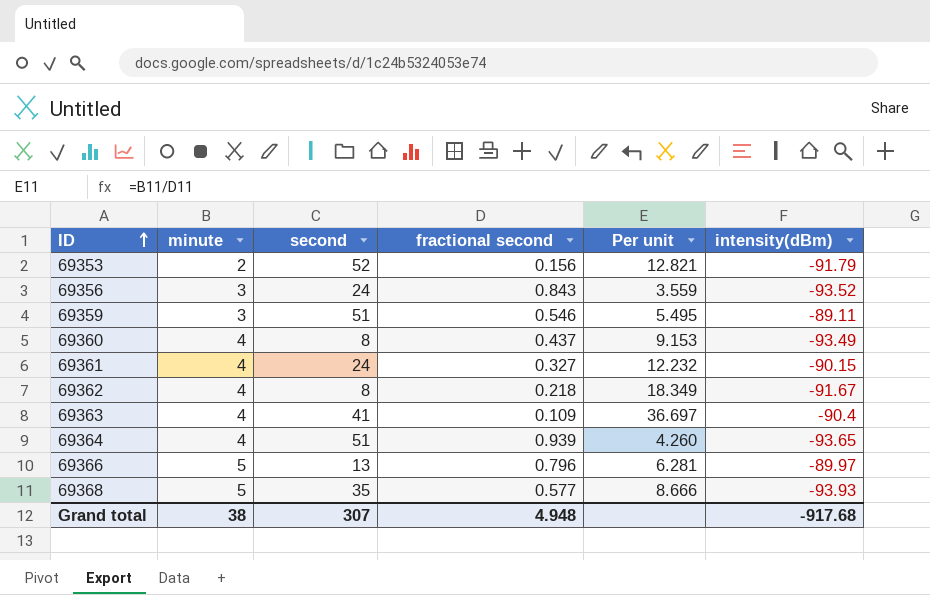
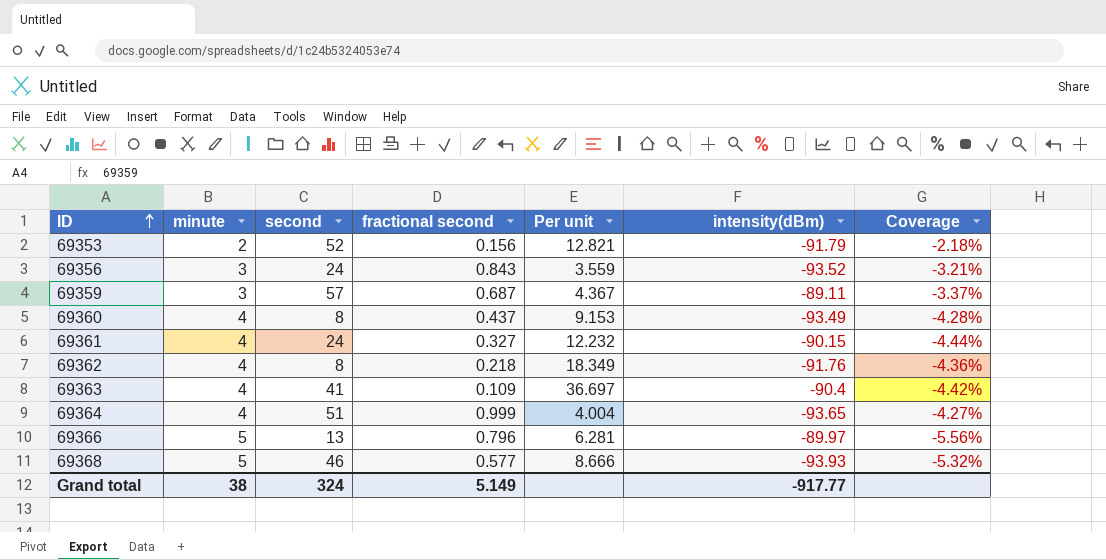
column Coverage | formula: none -> [minute] / [intensity(dBm)]
69359 | second: 51 -> 57
69359 | fractional second: 0.546 -> 0.687
69359 | Per unit: 5.495 -> 4.367
69362 | intensity(dBm): -91.67 -> -91.76
69364 | fractional second: 0.939 -> 0.999
69364 | Per unit: 4.260 -> 4.004
69368 | second: 35 -> 46
Grand total | second: 307 -> 324
Grand total | fractional second: 4.948 -> 5.149
Grand total | intensity(dBm): -917.68 -> -917.77

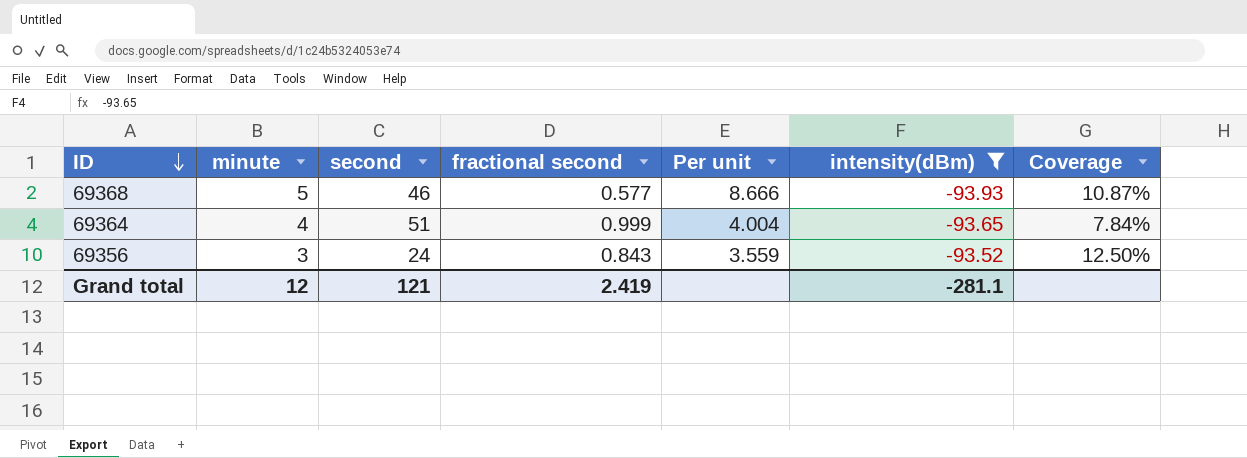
filter: none -> intensity(dBm) <= -93.52
row order: ID ascending -> ID descending
column Coverage | formula: [minute] / [intensity(dBm)] -> [minute] / [second]
Grand total | minute: 38 -> 12
Grand total | second: 324 -> 121
Grand total | fractional second: 5.149 -> 2.419
Grand total | intensity(dBm): -917.77 -> -281.1

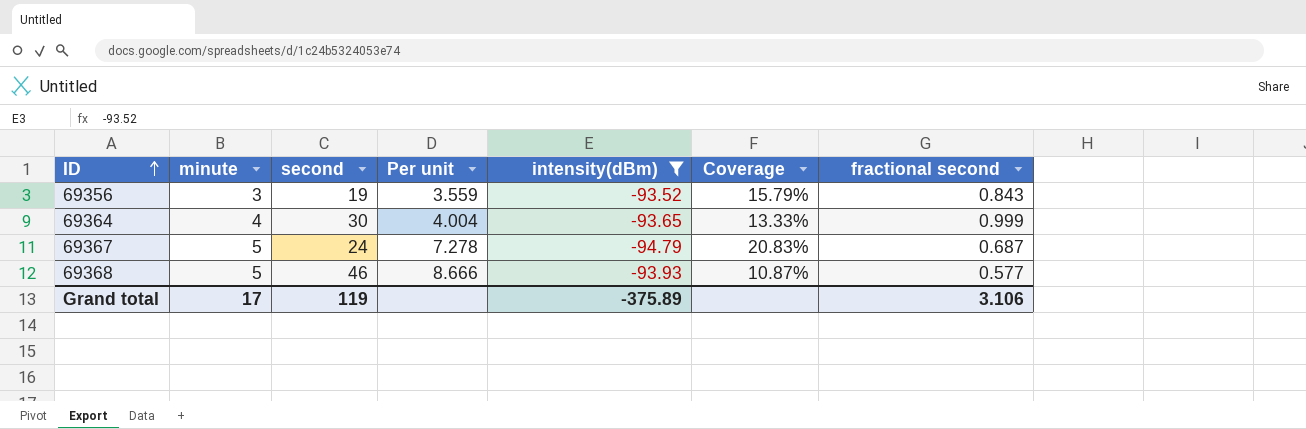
row order: ID descending -> ID ascending
column fractional second | position: 4 -> 7
69356 | second: 24 -> 19
69356 | Coverage: 12.50% -> 15.79%
69364 | second: 51 -> 30
69364 | Coverage: 7.84% -> 13.33%
row 69367: none -> 5 | 24 | 7.278 | -94.79 | 20.83% | 0.687
Grand total | minute: 12 -> 17
Grand total | second: 121 -> 119
Grand total | intensity(dBm): -281.1 -> -375.89
Grand total | fractional second: 2.419 -> 3.106

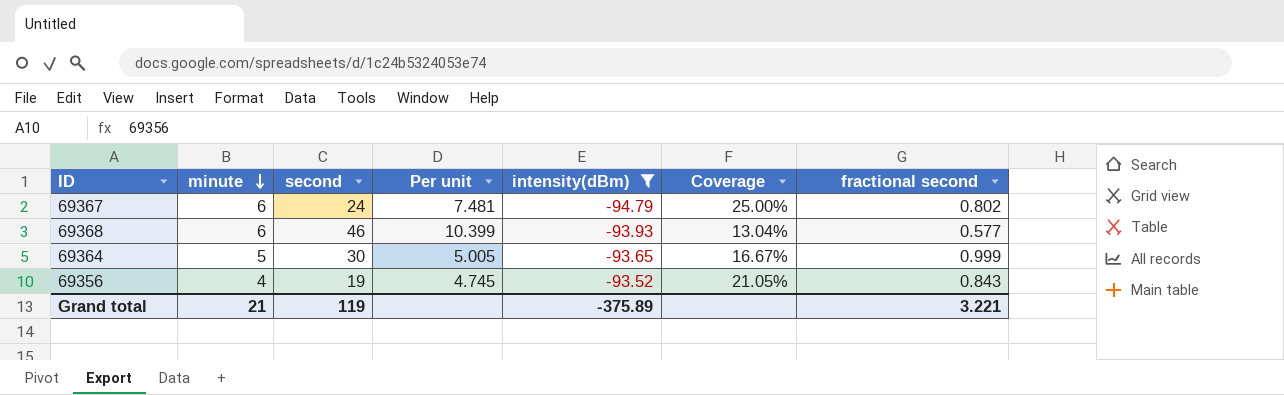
row order: ID ascending -> minute descending
69367 | minute: 5 -> 6
69367 | Per unit: 7.278 -> 7.481
69367 | Coverage: 20.83% -> 25.00%
69367 | fractional second: 0.687 -> 0.802
69368 | minute: 5 -> 6
69368 | Per unit: 8.666 -> 10.399
69368 | Coverage: 10.87% -> 13.04%
69364 | minute: 4 -> 5
69364 | Per unit: 4.004 -> 5.005
69364 | Coverage: 13.33% -> 16.67%
69356 | minute: 3 -> 4
69356 | Per unit: 3.559 -> 4.745
69356 | Coverage: 15.79% -> 21.05%
Grand total | minute: 17 -> 21
Grand total | fractional second: 3.106 -> 3.221

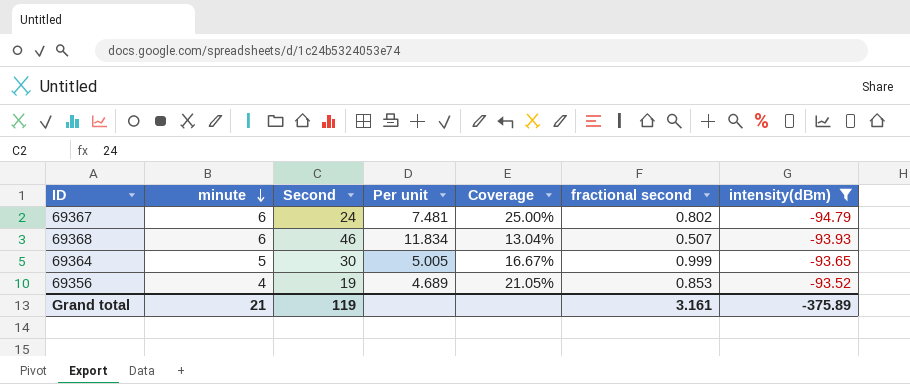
column name: second -> Second
column intensity(dBm) | position: 5 -> 7
69368 | Per unit: 10.399 -> 11.834
69368 | fractional second: 0.577 -> 0.507
69356 | Per unit: 4.745 -> 4.689
69356 | fractional second: 0.843 -> 0.853
Grand total | fractional second: 3.221 -> 3.161

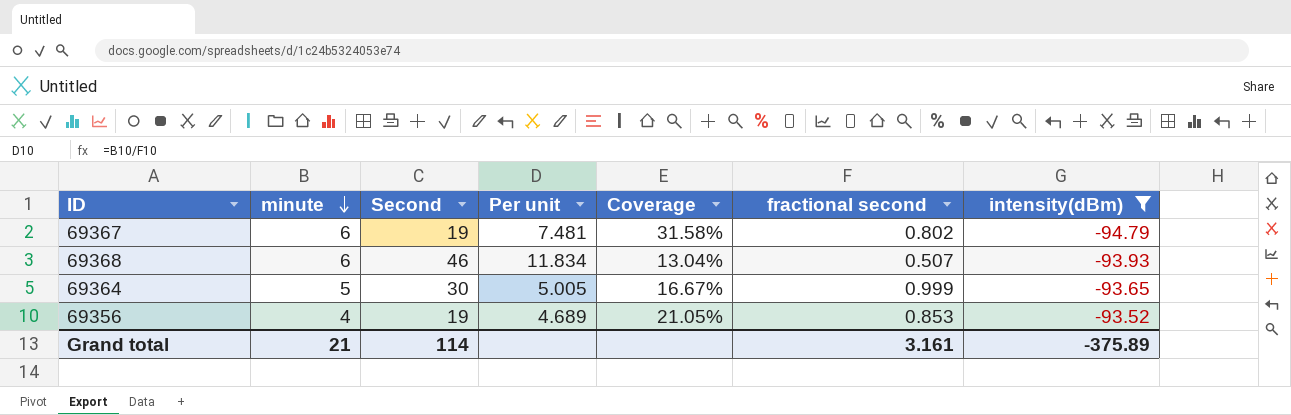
69367 | Second: 24 -> 19
69367 | Coverage: 25.00% -> 31.58%
Grand total | Second: 119 -> 114

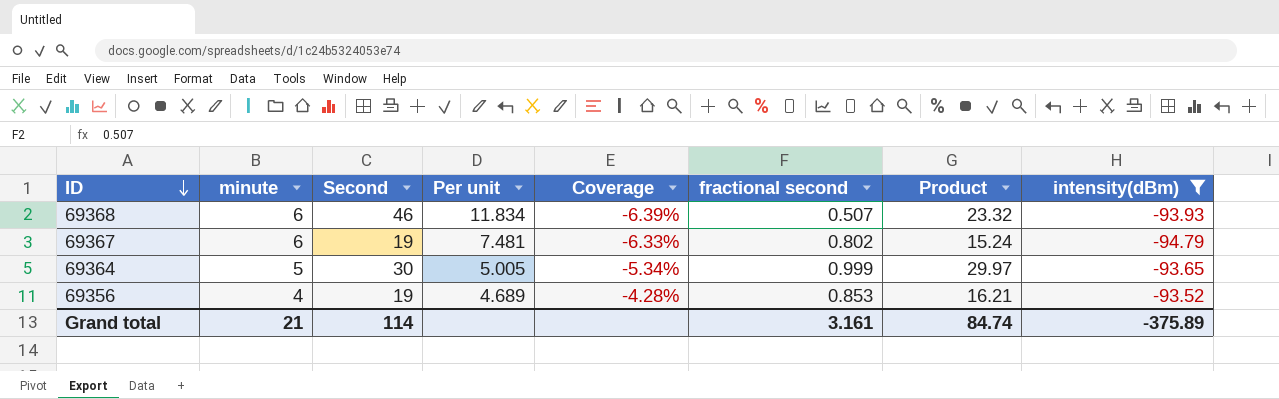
row order: minute descending -> ID descending
column Coverage | formula: [minute] / [Second] -> [minute] / [intensity(dBm)]
column Product | formula: none -> [Second] * [fractional second]

